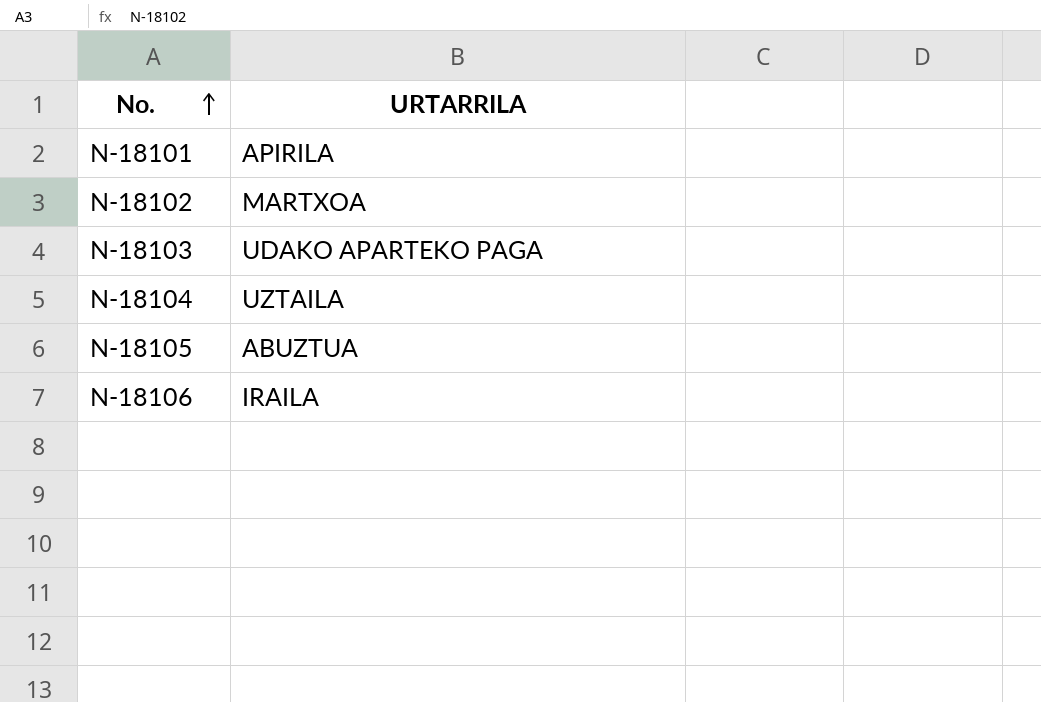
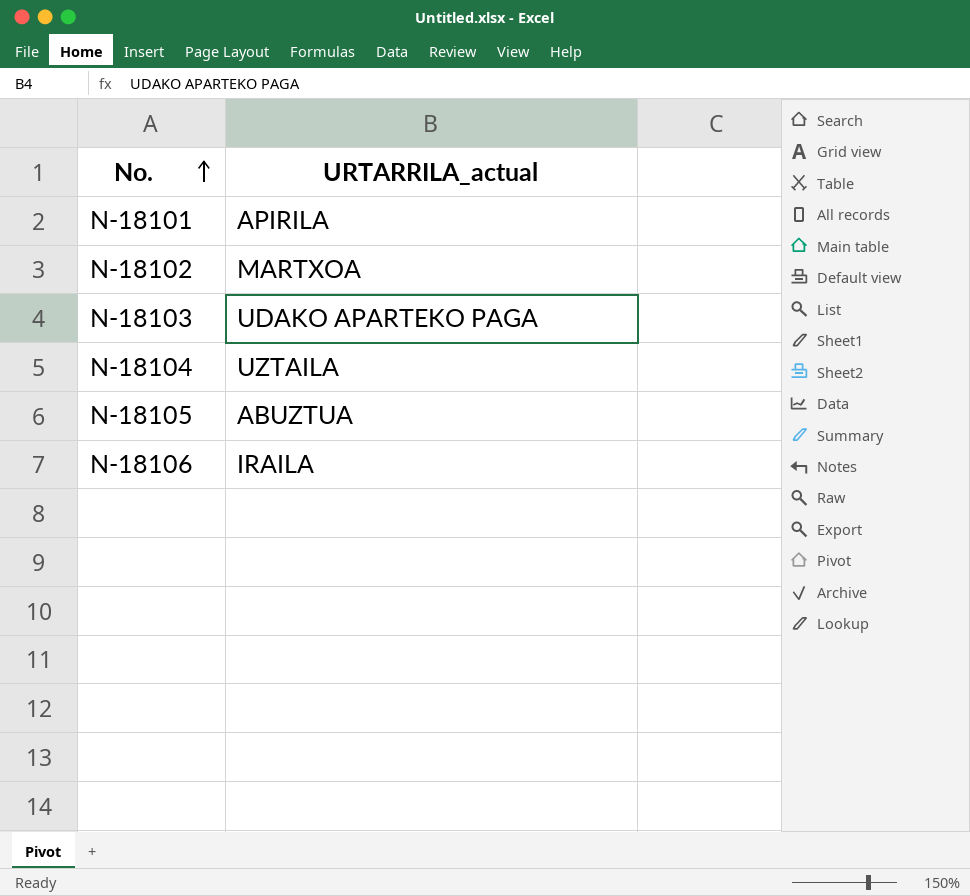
column name: URTARRILA -> URTARRILA_actual

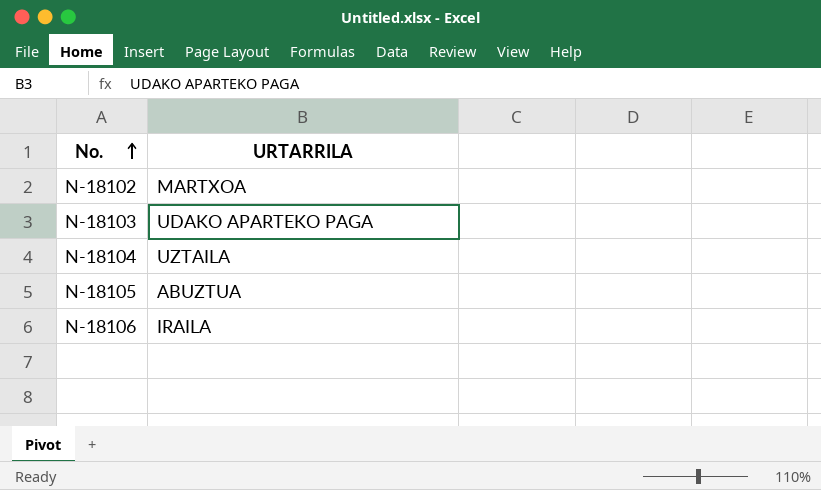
column name: URTARRILA_actual -> URTARRILA
row N-18101: APIRILA -> none

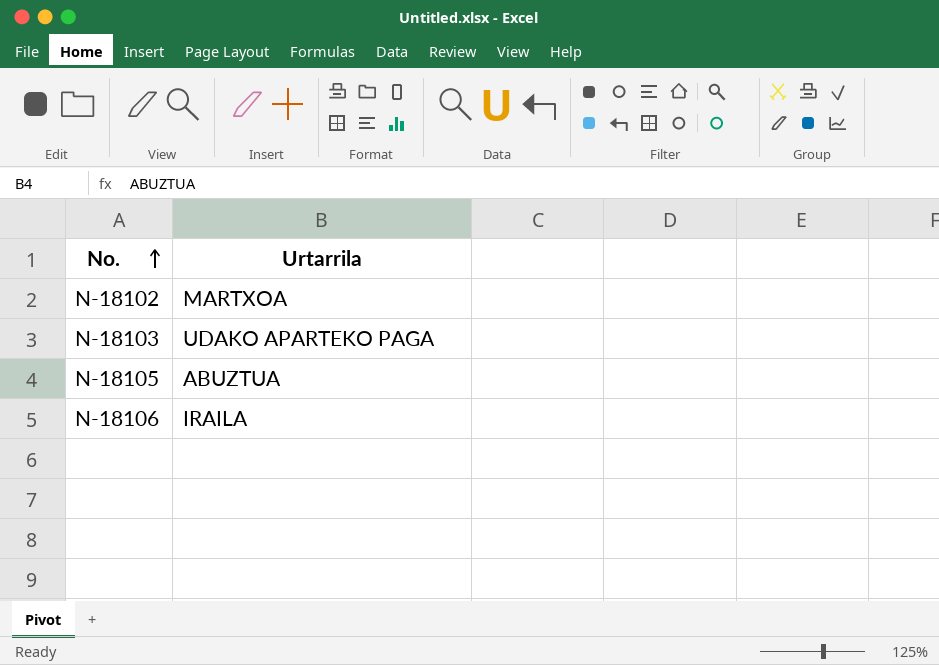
column name: URTARRILA -> Urtarrila
row N-18104: UZTAILA -> none

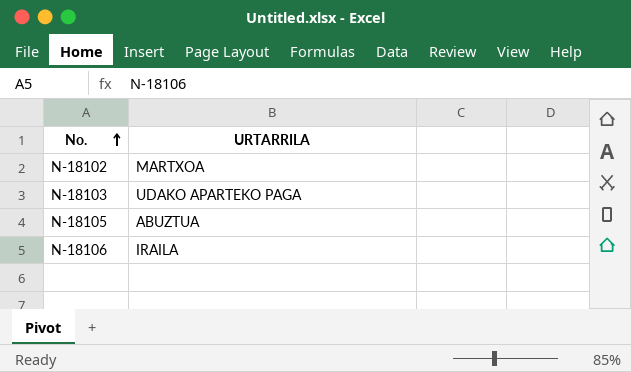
column name: Urtarrila -> URTARRILA

